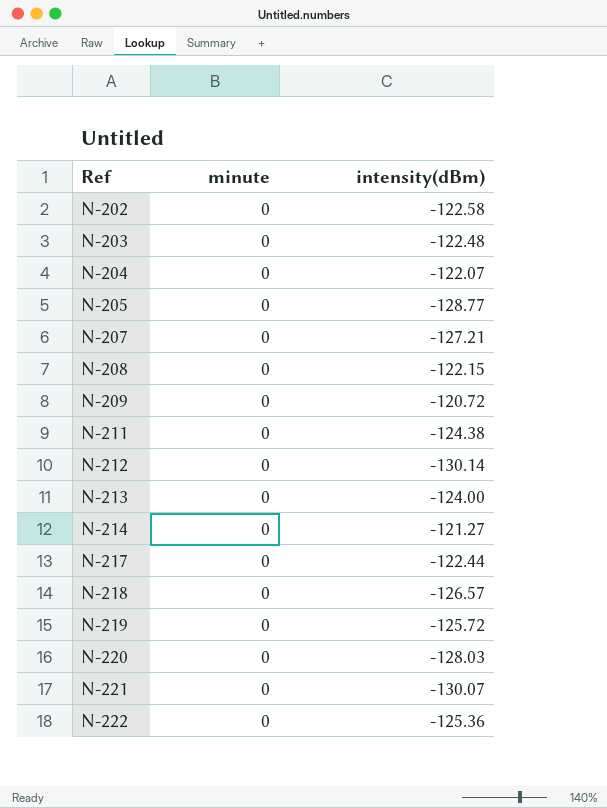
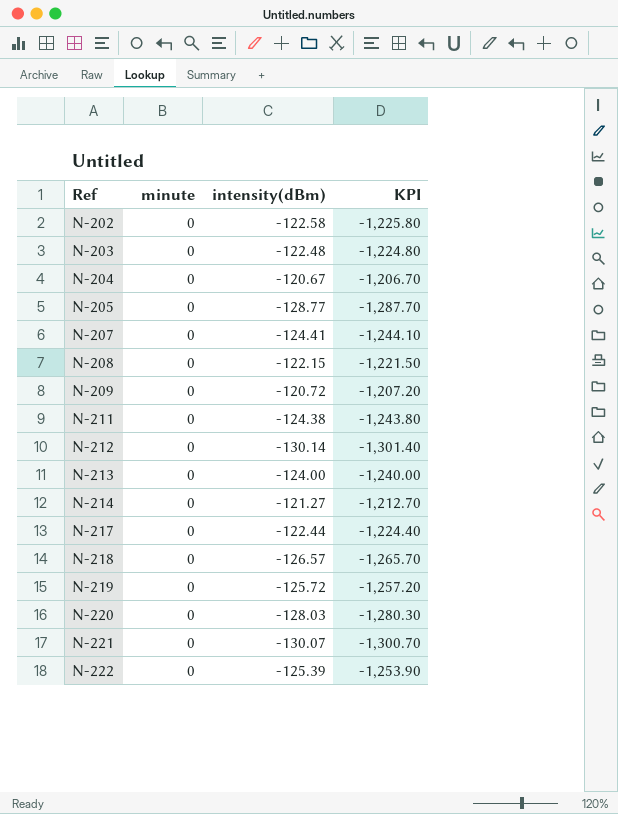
column KPI | formula: none -> [intensity(dBm)] * 10
N-204 | intensity(dBm): -122.07 -> -120.67
N-207 | intensity(dBm): -127.21 -> -124.41
N-222 | intensity(dBm): -125.36 -> -125.39

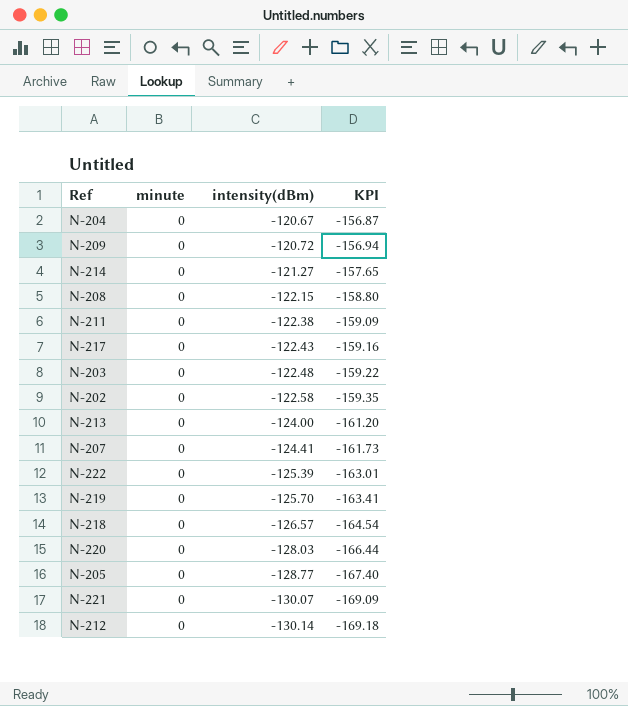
row order: Ref ascending -> intensity(dBm) descending
column KPI | formula: [intensity(dBm)] * 10 -> [intensity(dBm)] * 1.3
N-211 | intensity(dBm): -124.38 -> -122.38
N-217 | intensity(dBm): -122.44 -> -122.43
N-219 | intensity(dBm): -125.72 -> -125.70

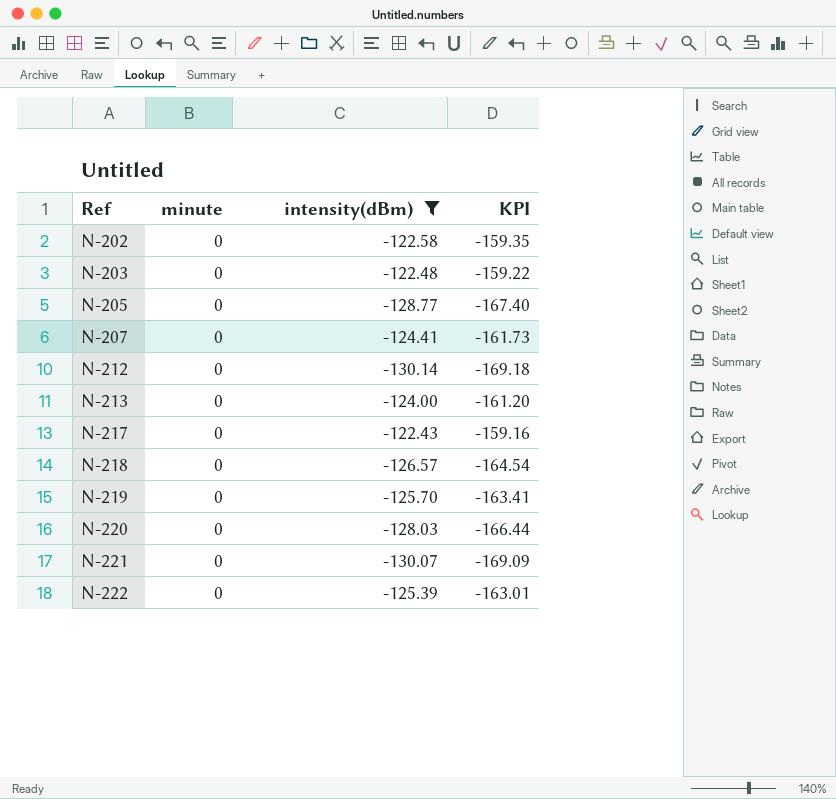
filter: none -> intensity(dBm) <= -122.43
row order: intensity(dBm) descending -> Ref ascending

